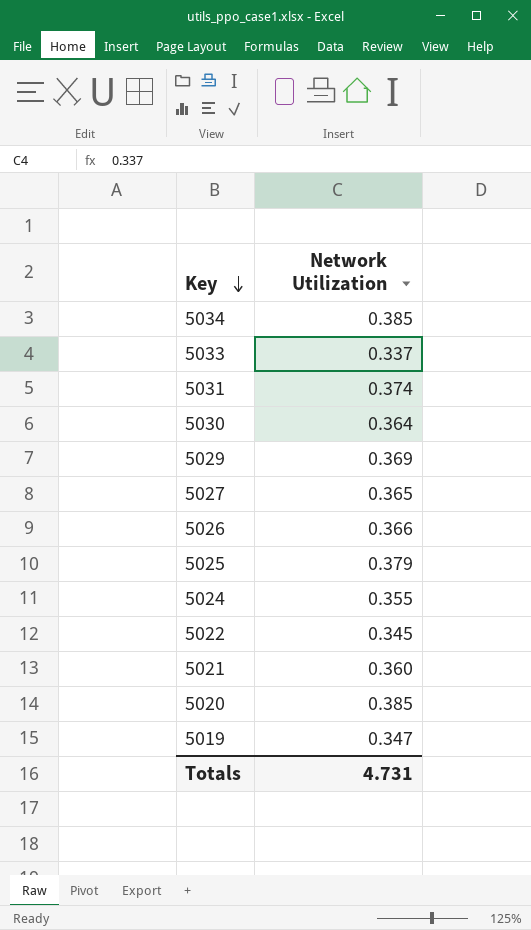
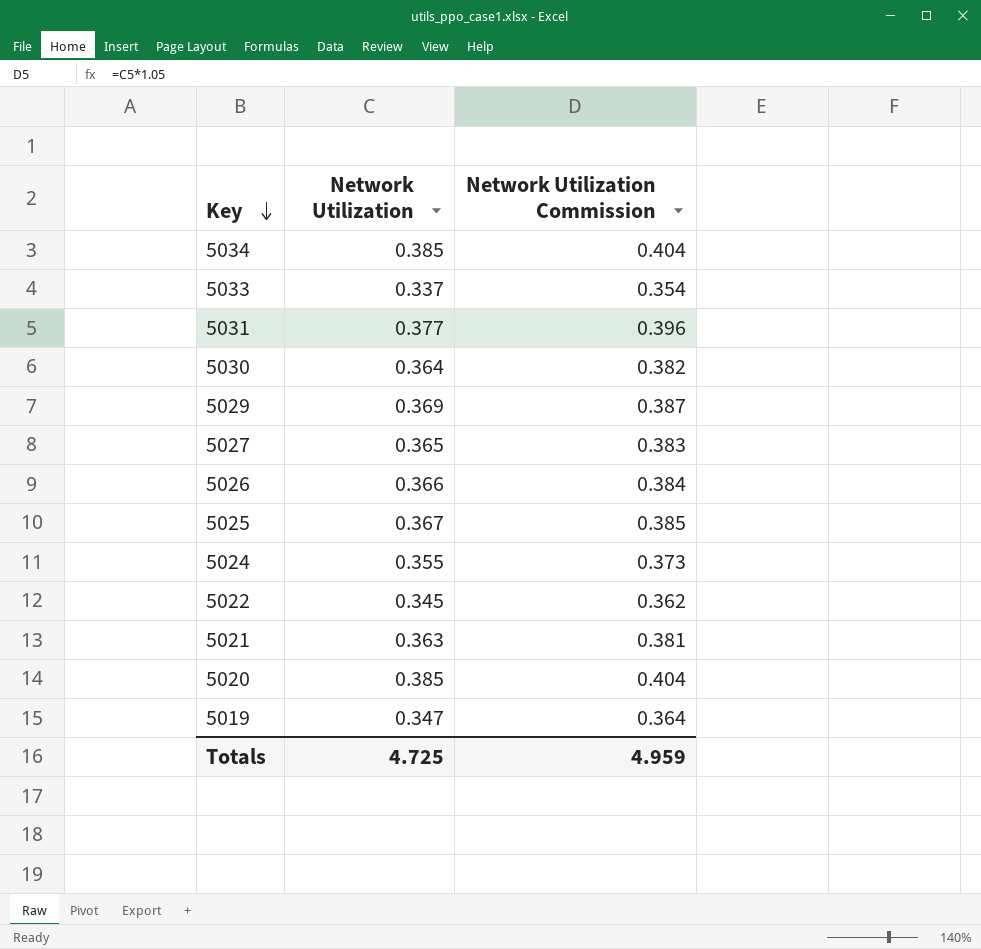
column Network Utilization Commission | formula: none -> [Network Utilization] * 1.05
5031 | Network Utilization: 0.374 -> 0.377
5025 | Network Utilization: 0.379 -> 0.367
5021 | Network Utilization: 0.360 -> 0.363
Totals | Network Utilization: 4.731 -> 4.725

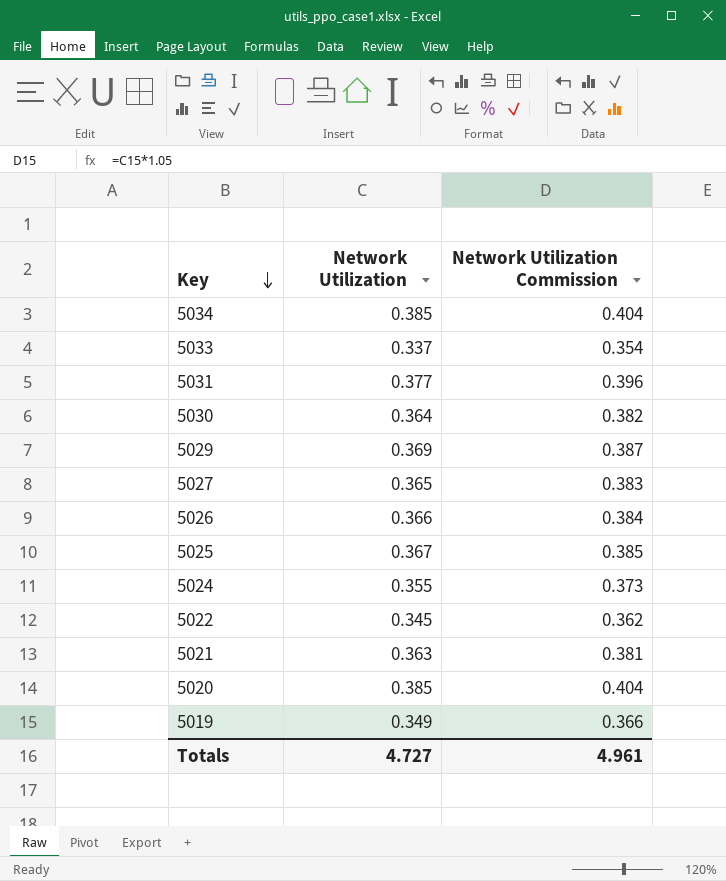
5019 | Network Utilization: 0.347 -> 0.349
5019 | Network Utilization Commission: 0.364 -> 0.366
Totals | Network Utilization: 4.725 -> 4.727
Totals | Network Utilization Commission: 4.959 -> 4.961

